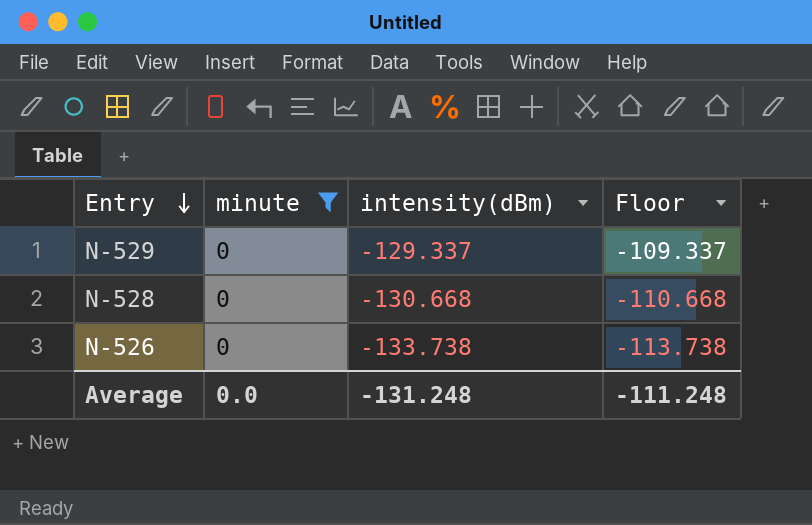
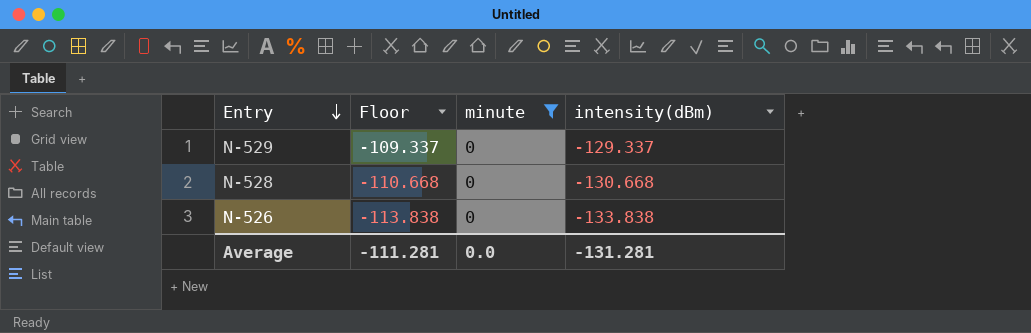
column Floor | position: 4 -> 2
N-526 | Floor: -113.738 -> -113.838
N-526 | intensity(dBm): -133.738 -> -133.838
Average | Floor: -111.248 -> -111.281
Average | intensity(dBm): -131.248 -> -131.281

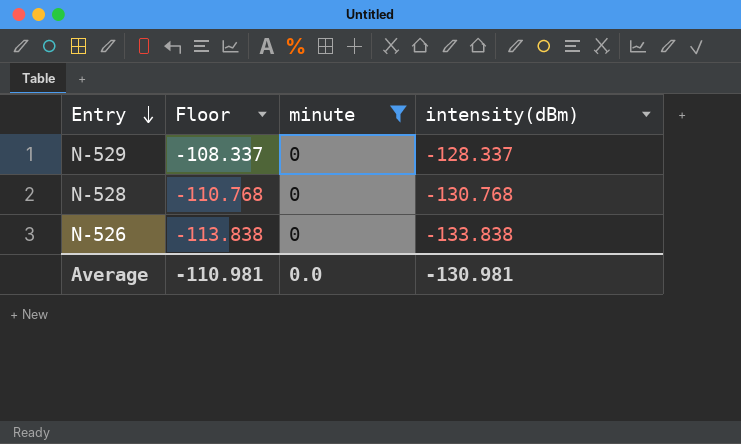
N-529 | Floor: -109.337 -> -108.337
N-529 | intensity(dBm): -129.337 -> -128.337
N-528 | Floor: -110.668 -> -110.768
N-528 | intensity(dBm): -130.668 -> -130.768
Average | Floor: -111.281 -> -110.981
Average | intensity(dBm): -131.281 -> -130.981

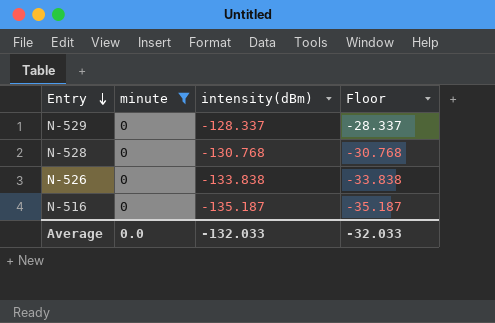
column Floor | formula: [intensity(dBm)] + 20 -> [intensity(dBm)] + 100
column Floor | position: 2 -> 4
row N-516: none -> 0 | -135.187 | -35.187
Average | intensity(dBm): -130.981 -> -132.033
Average | Floor: -110.981 -> -32.033

